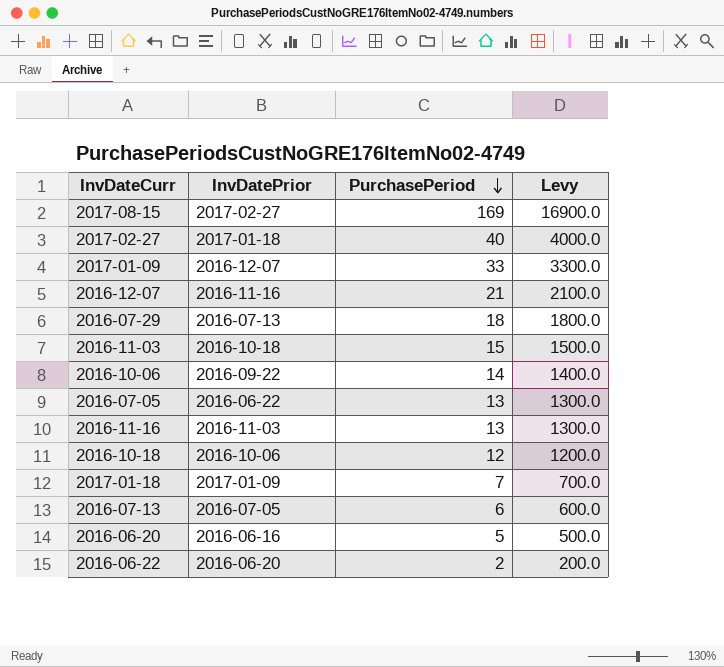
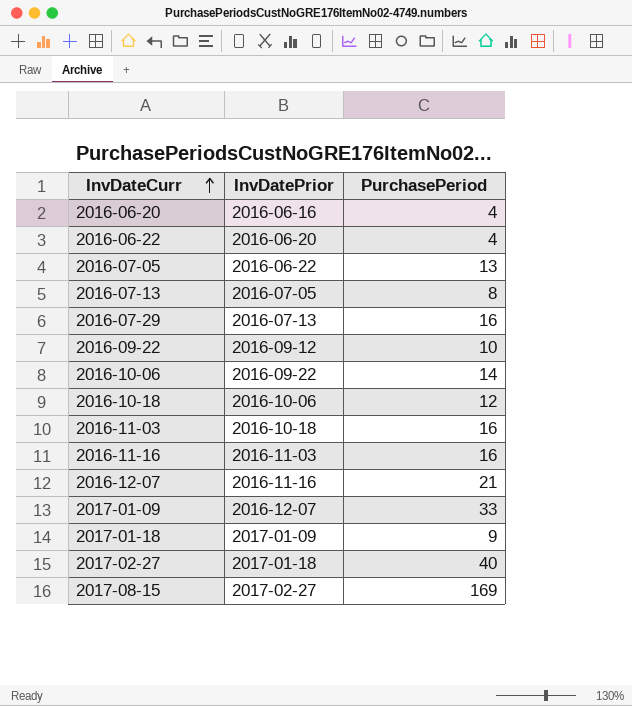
row order: PurchasePeriod descending -> InvDateCurr ascending
column Levy | formula: [PurchasePeriod] * 100 -> none
2016-06-20 | PurchasePeriod: 5 -> 4
2016-06-22 | PurchasePeriod: 2 -> 4
2016-07-13 | PurchasePeriod: 6 -> 8
2016-07-29 | PurchasePeriod: 18 -> 16
row 2016-09-22: none -> 2016-09-12 | 10
2016-11-03 | PurchasePeriod: 15 -> 16
2016-11-16 | PurchasePeriod: 13 -> 16
2017-01-18 | PurchasePeriod: 7 -> 9

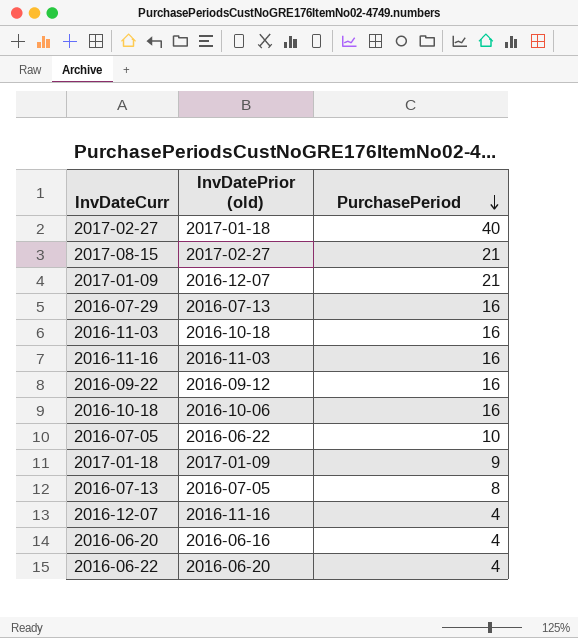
row order: InvDateCurr ascending -> PurchasePeriod descending
column name: InvDatePrior -> InvDatePrior (old)
row 2016-10-06: 2016-09-22 | 14 -> none
2017-08-15 | PurchasePeriod: 169 -> 21
2017-01-09 | PurchasePeriod: 33 -> 21
2016-09-22 | PurchasePeriod: 10 -> 16
2016-10-18 | PurchasePeriod: 12 -> 16
2016-07-05 | PurchasePeriod: 13 -> 10
2016-12-07 | PurchasePeriod: 21 -> 4

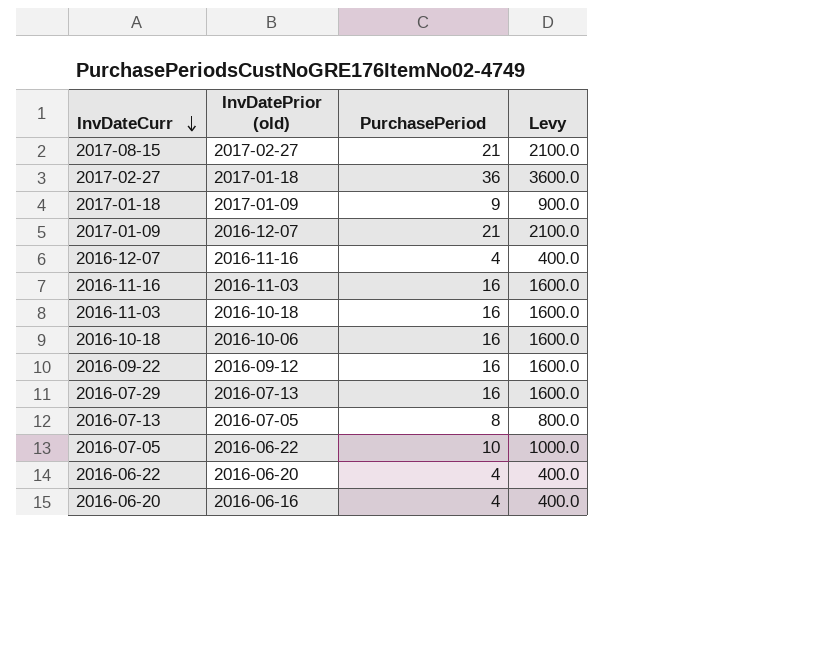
row order: PurchasePeriod descending -> InvDateCurr descending
column Levy | formula: none -> [PurchasePeriod] * 100
2017-02-27 | PurchasePeriod: 40 -> 36

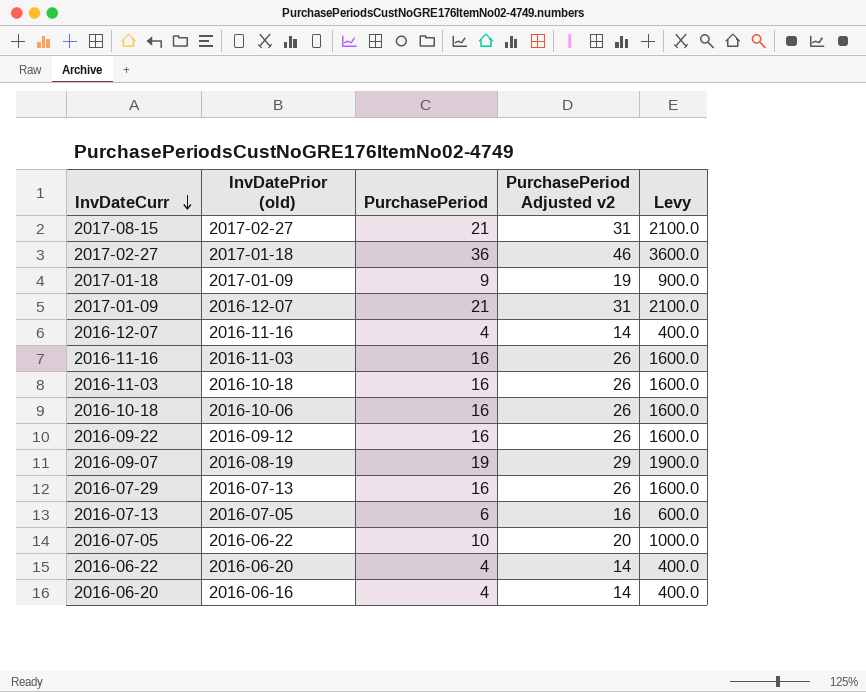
column PurchasePeriod Adjusted v2 | formula: none -> [PurchasePeriod] + 10
row 2016-09-07: none -> 2016-08-19 | 19 | 29 | 1900.0
2016-07-13 | PurchasePeriod: 8 -> 6
2016-07-13 | Levy: 800.0 -> 600.0

